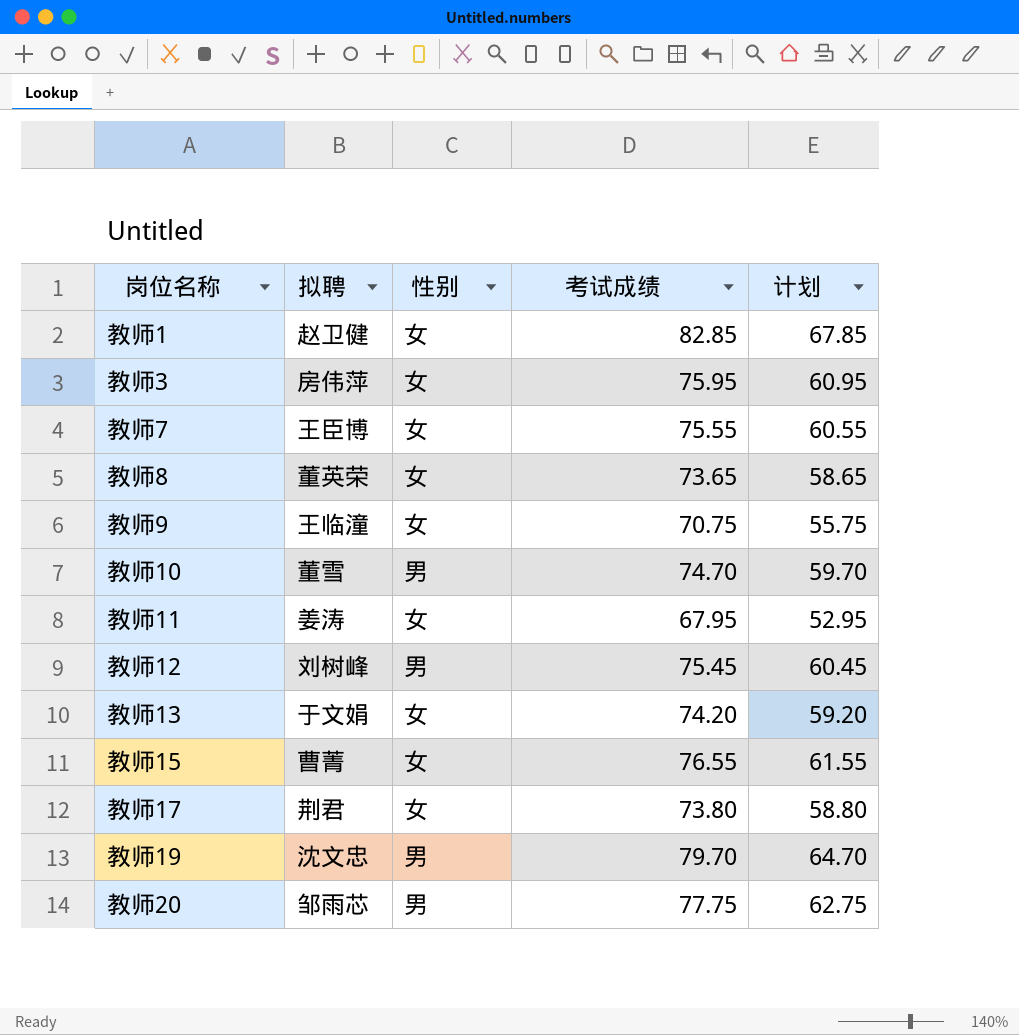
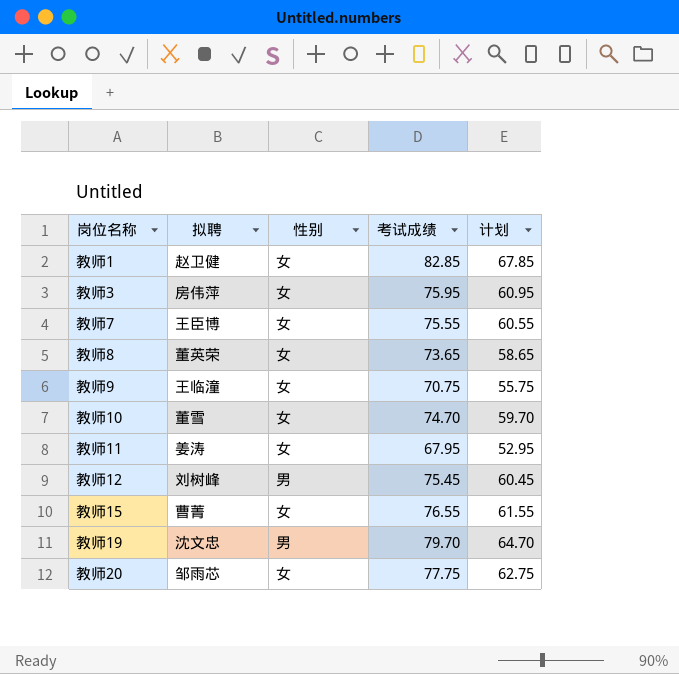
row 教师13: 于文娟 | 女 | 74.20 | 59.20 -> none
row 教师17: 荆君 | 女 | 73.80 | 58.80 -> none
教师10 | 性别: 男 -> 女
教师20 | 性别: 男 -> 女

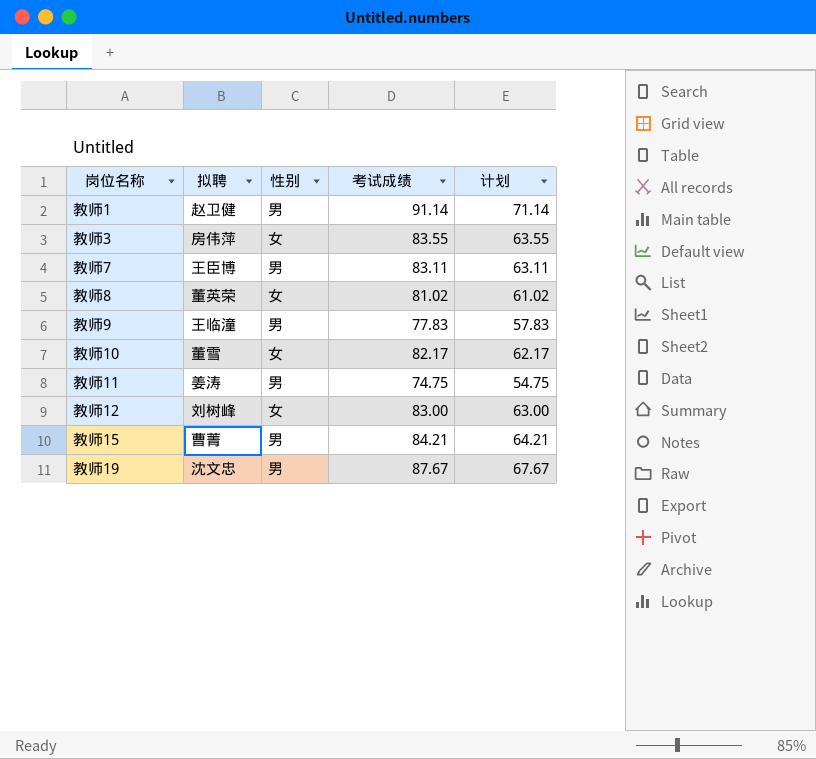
column 计划 | formula: [考试成绩] - 15 -> [考试成绩] - 20
row 教师20: 邹雨芯 | 女 | 77.75 | 62.75 -> none
教师1 | 性别: 女 -> 男
教师1 | 考试成绩: 82.85 -> 91.14
教师3 | 考试成绩: 75.95 -> 83.55
教师7 | 性别: 女 -> 男
教师7 | 考试成绩: 75.55 -> 83.11
教师8 | 考试成绩: 73.65 -> 81.02
教师9 | 性别: 女 -> 男
教师9 | 考试成绩: 70.75 -> 77.83
教师10 | 考试成绩: 74.70 -> 82.17
教师11 | 性别: 女 -> 男
教师11 | 考试成绩: 67.95 -> 74.75
教师12 | 性别: 男 -> 女
教师12 | 考试成绩: 75.45 -> 83.00
教师15 | 性别: 女 -> 男
教师15 | 考试成绩: 76.55 -> 84.21
教师19 | 考试成绩: 79.70 -> 87.67

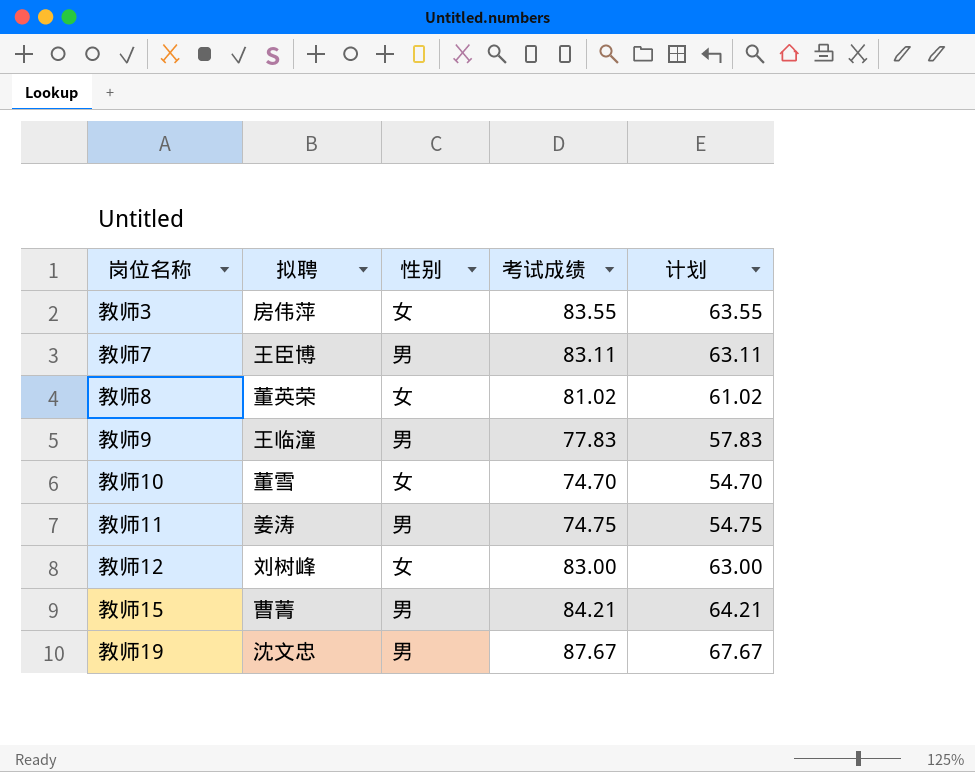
row 教师1: 赵卫健 | 男 | 91.14 | 71.14 -> none
教师10 | 考试成绩: 82.17 -> 74.70
教师10 | 计划: 62.17 -> 54.70

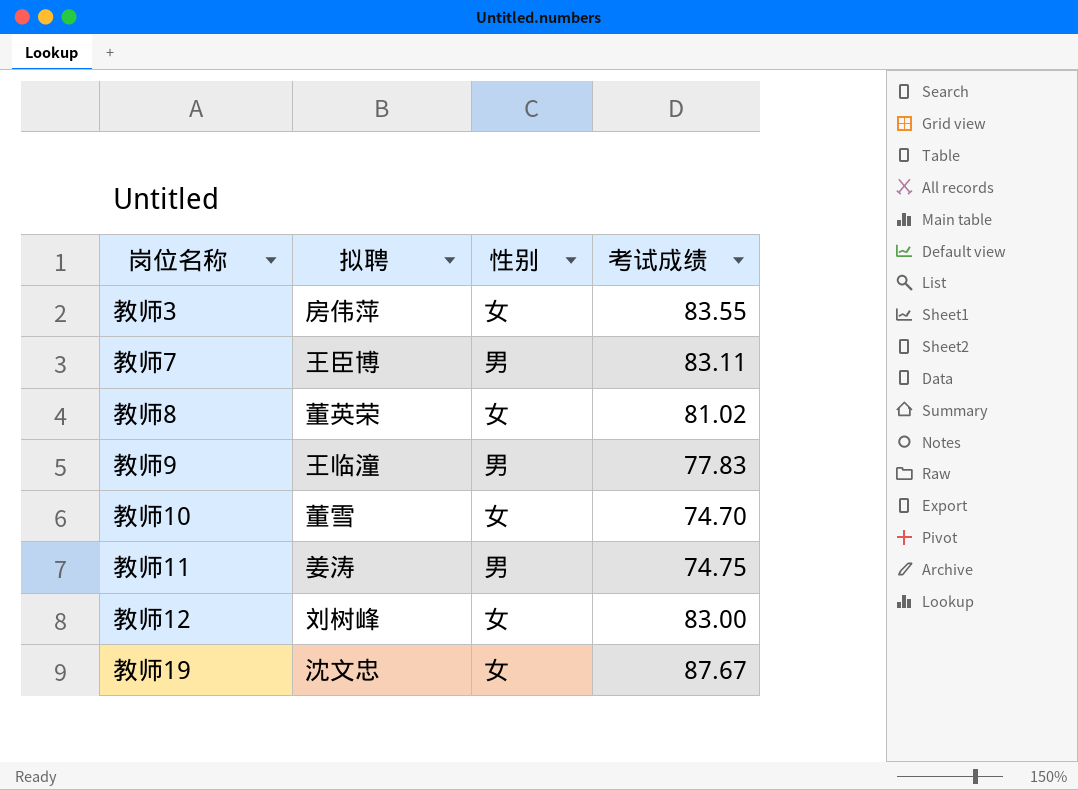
column 计划 | formula: [考试成绩] - 20 -> none
row 教师15: 曹菁 | 男 | 84.21 | 64.21 -> none
教师19 | 性别: 男 -> 女

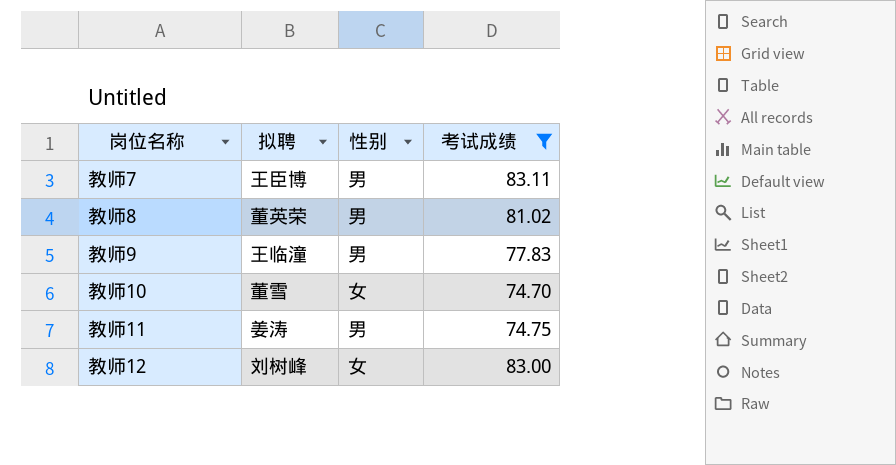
filter: none -> 考试成绩 <= 83.11
教师8 | 性别: 女 -> 男

